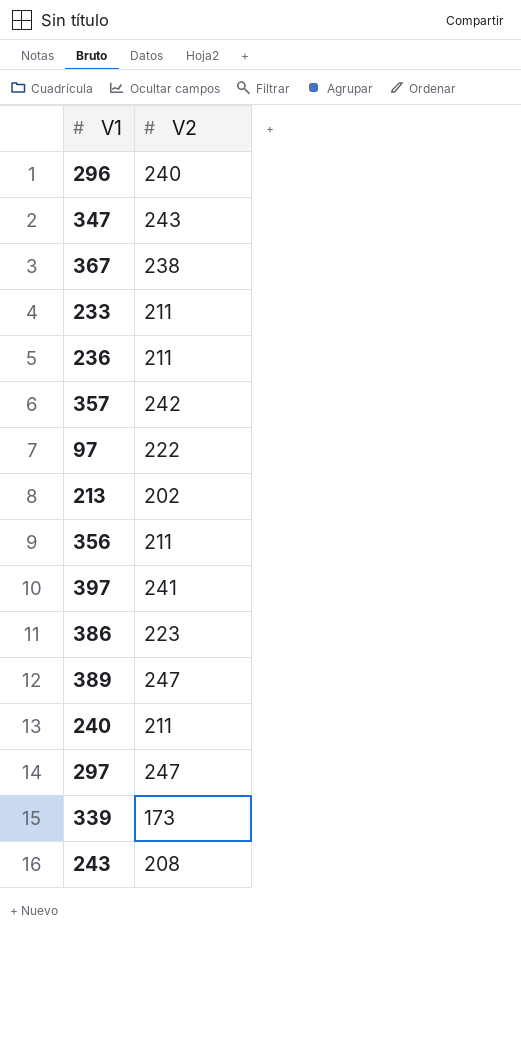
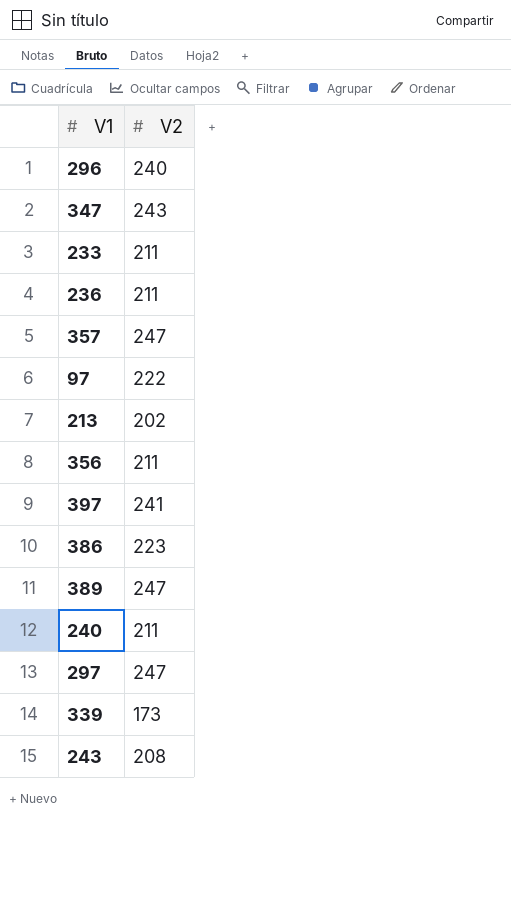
row 367: 238 -> none
357 | V2: 242 -> 247

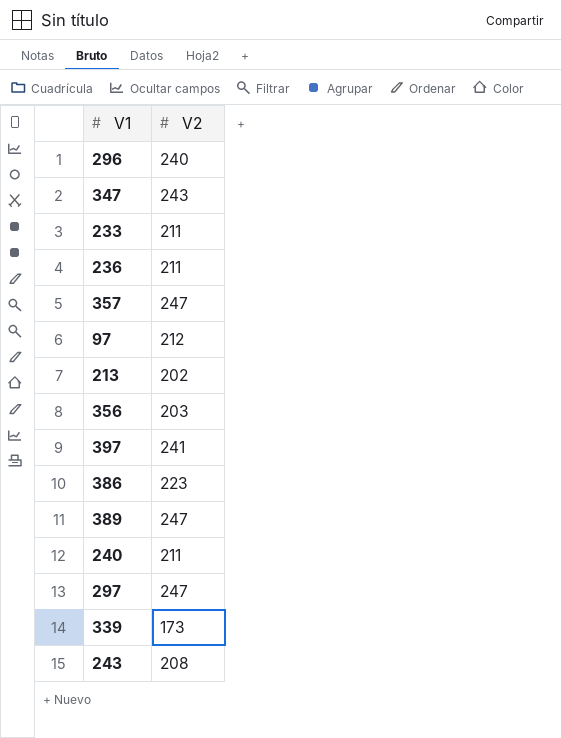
97 | V2: 222 -> 212
356 | V2: 211 -> 203

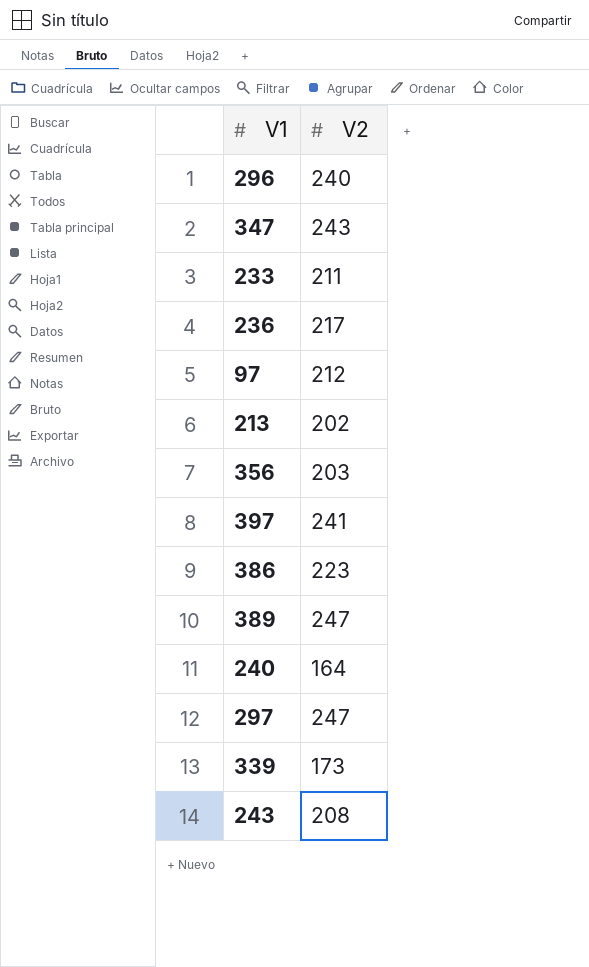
row 357: 247 -> none
236 | V2: 211 -> 217
240 | V2: 211 -> 164

